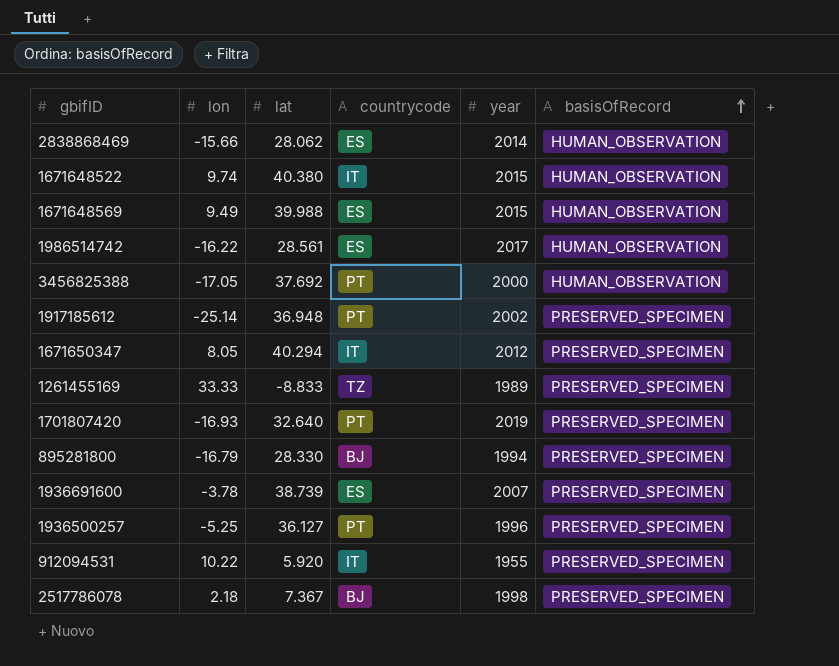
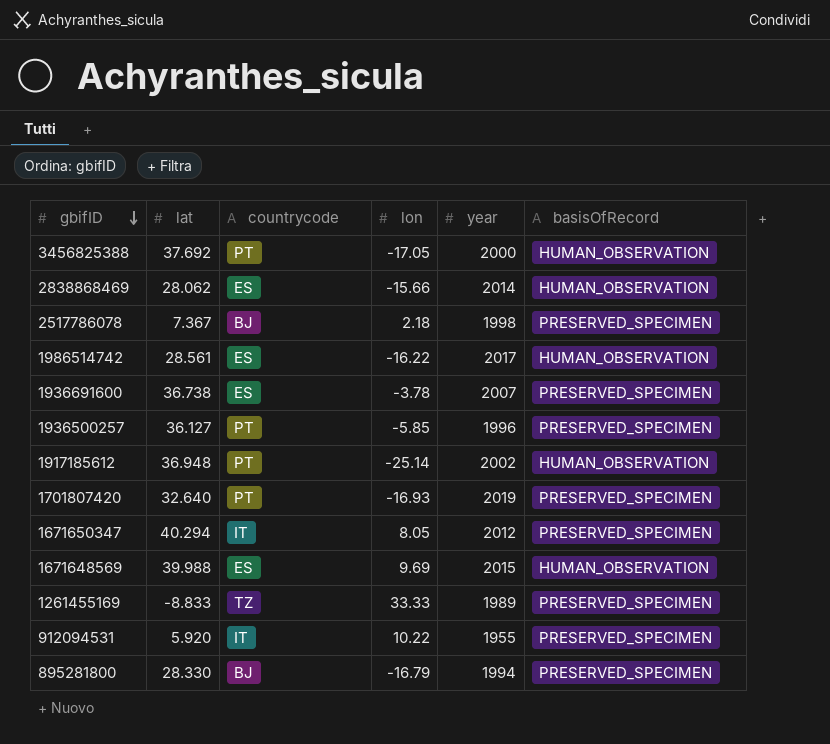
row order: basisOfRecord ascending -> gbifID descending
column lon | position: 2 -> 4
row 1671648522: 9.74 | 40.380 | IT | 2015 | HUMAN_OBSERVATION -> none
1936691600 | lat: 38.739 -> 36.738
1936500257 | lon: -5.25 -> -5.85
1917185612 | basisOfRecord: PRESERVED_SPECIMEN -> HUMAN_OBSERVATION
1671648569 | lon: 9.49 -> 9.69

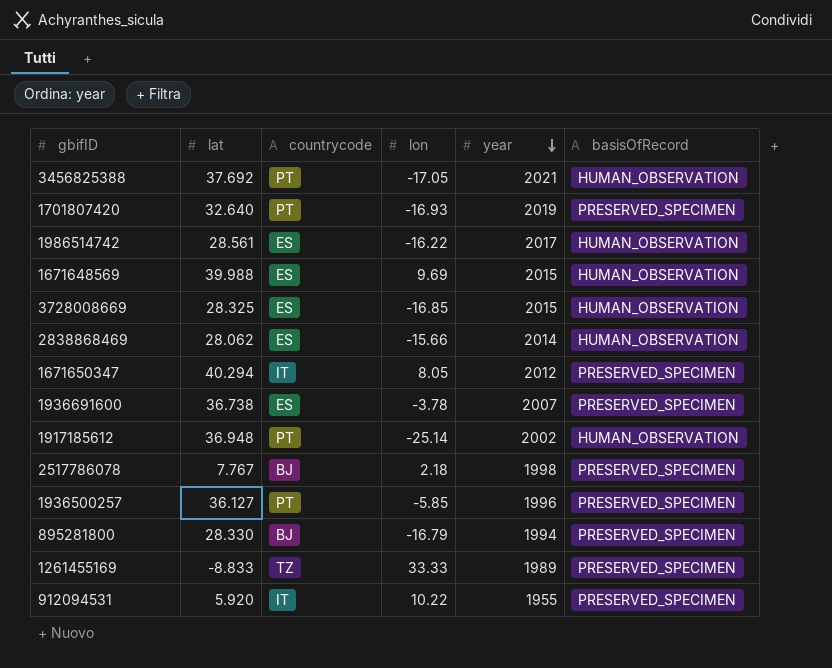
row order: gbifID descending -> year descending
3456825388 | year: 2000 -> 2021
row 3728008669: none -> 28.325 | ES | -16.85 | 2015 | HUMAN_OBSERVATION
2517786078 | lat: 7.367 -> 7.767

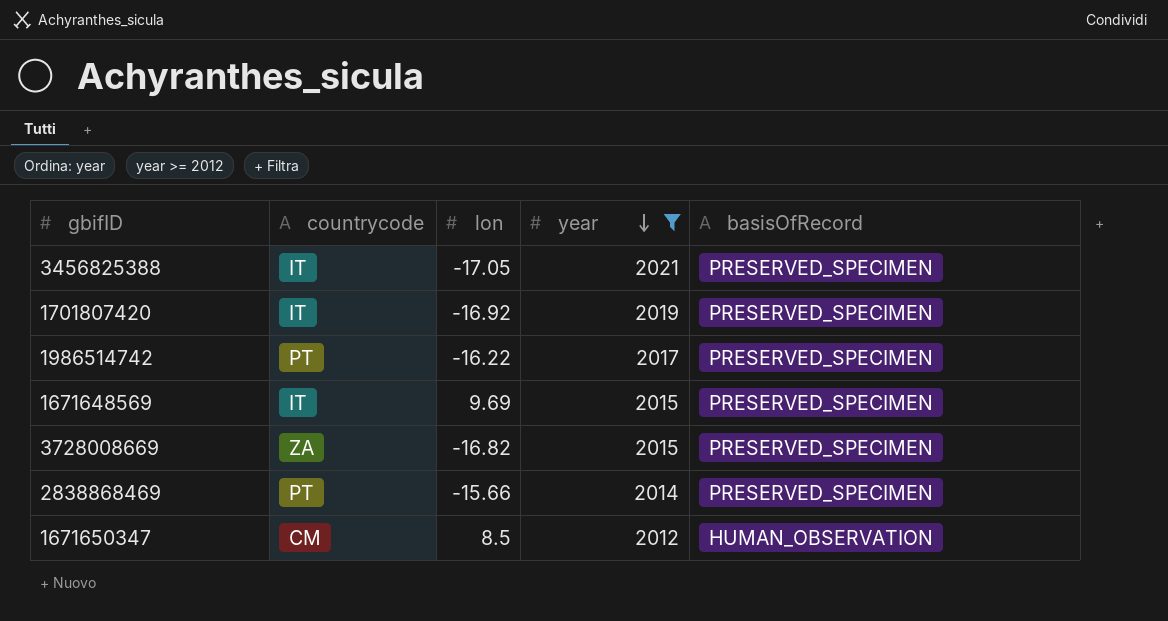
filter: none -> year >= 2012
column lat | position: 2 -> none
3456825388 | countrycode: PT -> IT
3456825388 | basisOfRecord: HUMAN_OBSERVATION -> PRESERVED_SPECIMEN
1701807420 | countrycode: PT -> IT
1701807420 | lon: -16.93 -> -16.92
1986514742 | countrycode: ES -> PT
1986514742 | basisOfRecord: HUMAN_OBSERVATION -> PRESERVED_SPECIMEN
1671648569 | countrycode: ES -> IT
1671648569 | basisOfRecord: HUMAN_OBSERVATION -> PRESERVED_SPECIMEN
3728008669 | countrycode: ES -> ZA
3728008669 | lon: -16.85 -> -16.82
3728008669 | basisOfRecord: HUMAN_OBSERVATION -> PRESERVED_SPECIMEN
2838868469 | countrycode: ES -> PT
2838868469 | basisOfRecord: HUMAN_OBSERVATION -> PRESERVED_SPECIMEN
1671650347 | countrycode: IT -> CM
1671650347 | lon: 8.05 -> 8.5
1671650347 | basisOfRecord: PRESERVED_SPECIMEN -> HUMAN_OBSERVATION

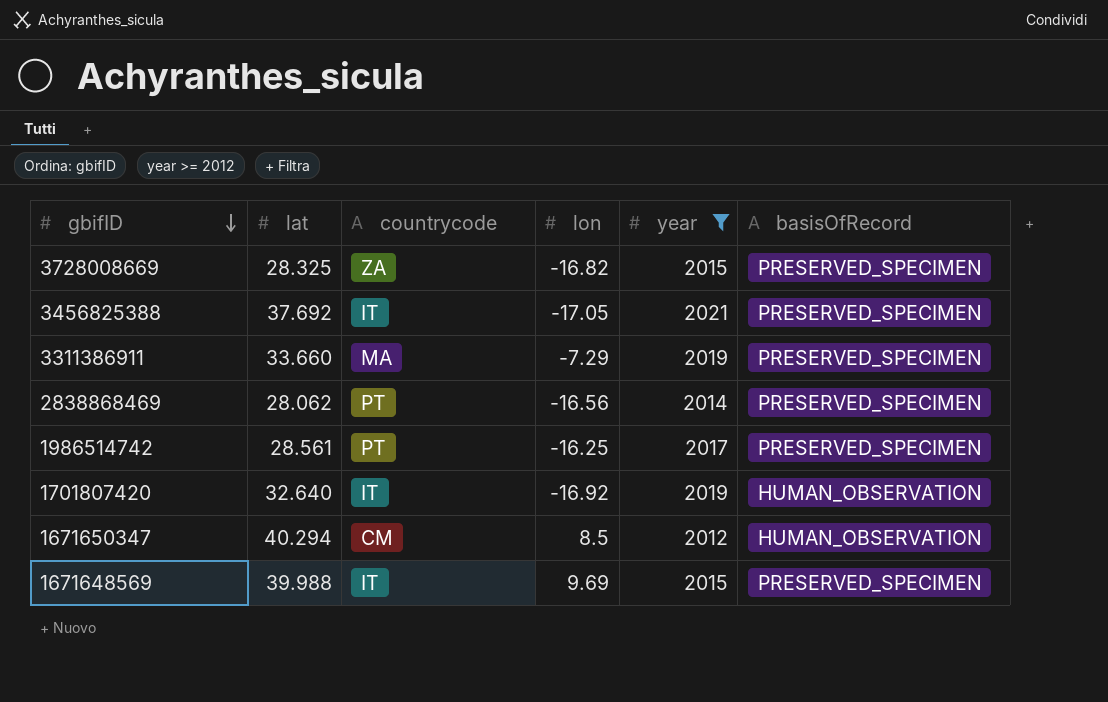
row order: year descending -> gbifID descending
column lat | position: none -> 2
row 3311386911: none -> 33.660 | MA | -7.29 | 2019 | PRESERVED_SPECIMEN
2838868469 | lon: -15.66 -> -16.56
1986514742 | lon: -16.22 -> -16.25
1701807420 | basisOfRecord: PRESERVED_SPECIMEN -> HUMAN_OBSERVATION

